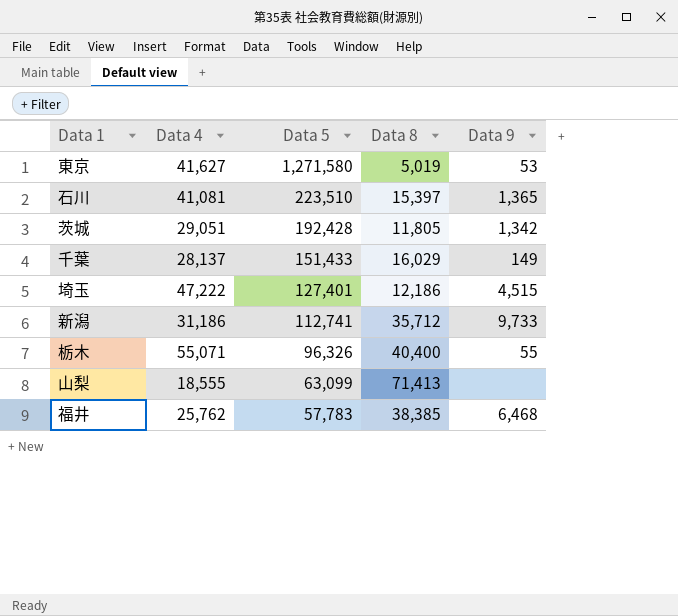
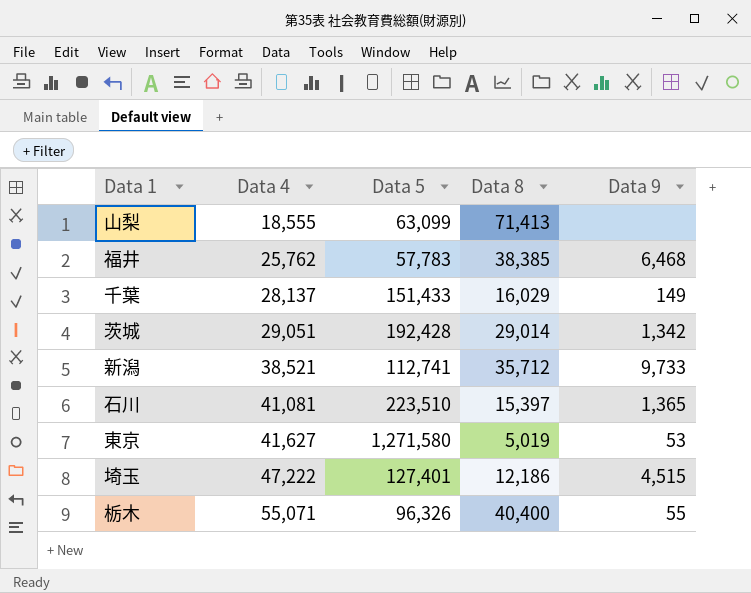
row order: Data 5 descending -> Data 4 ascending
茨城 | Data 8: 11,805 -> 29,014
新潟 | Data 4: 31,186 -> 38,521

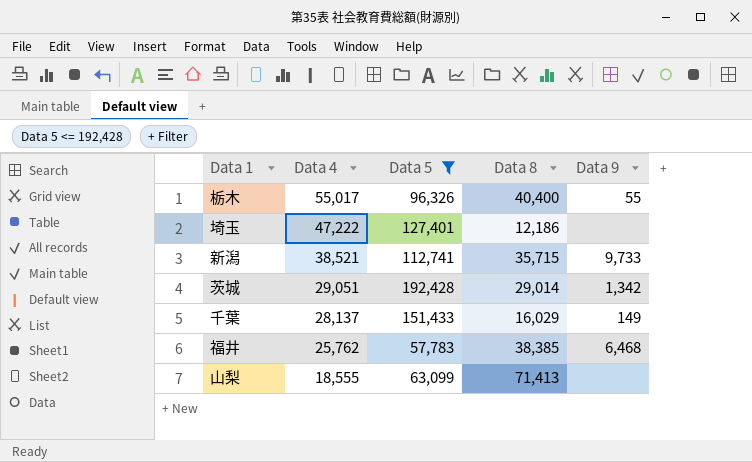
filter: none -> Data 5 <= 192,428
row order: Data 4 ascending -> Data 4 descending
栃木 | Data 4: 55,071 -> 55,017
埼玉 | Data 9: 4,515 -> none
新潟 | Data 8: 35,712 -> 35,715

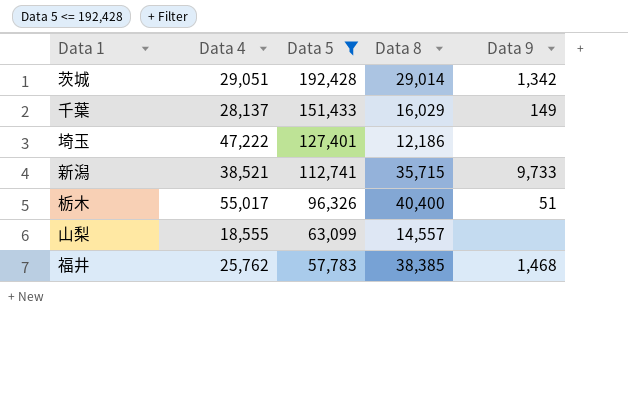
row order: Data 4 descending -> Data 5 descending
栃木 | Data 9: 55 -> 51
山梨 | Data 8: 71,413 -> 14,557
福井 | Data 9: 6,468 -> 1,468

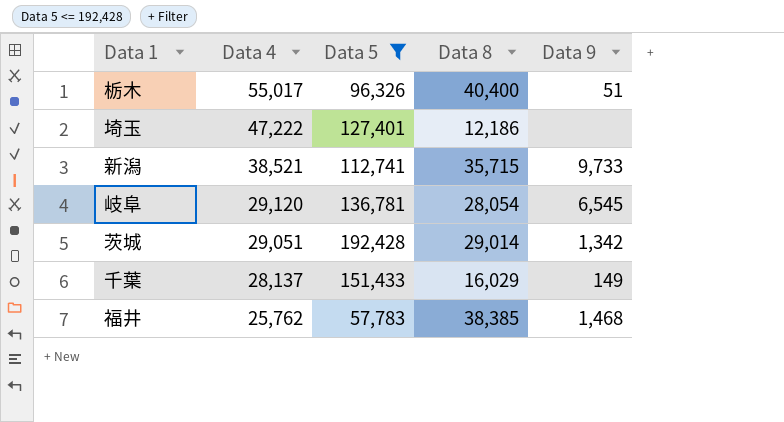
row order: Data 5 descending -> Data 4 descending
row 山梨: 18,555 | 63,099 | 14,557 | none -> none
row 岐阜: none -> 29,120 | 136,781 | 28,054 | 6,545

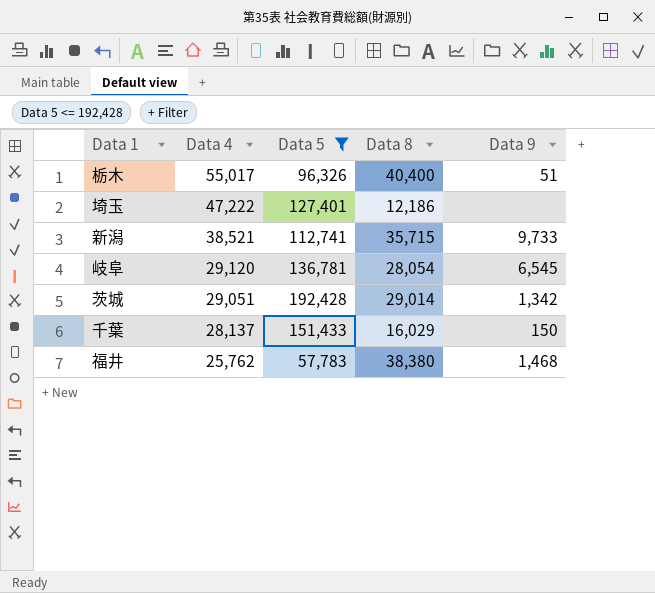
千葉 | Data 9: 149 -> 150
福井 | Data 8: 38,385 -> 38,380

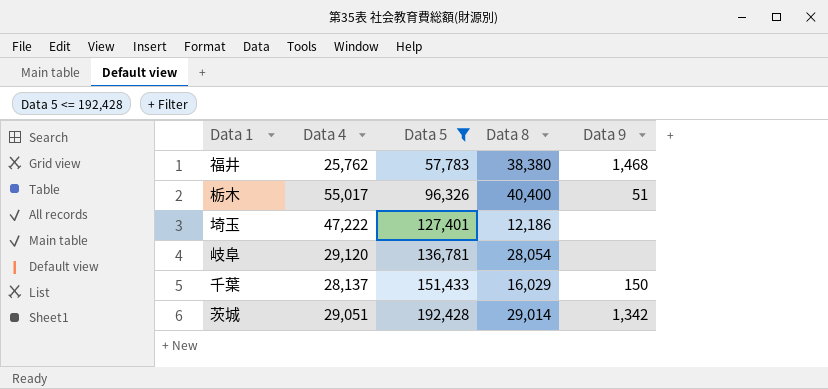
row order: Data 4 descending -> Data 5 ascending
row 新潟: 38,521 | 112,741 | 35,715 | 9,733 -> none
岐阜 | Data 9: 6,545 -> none

